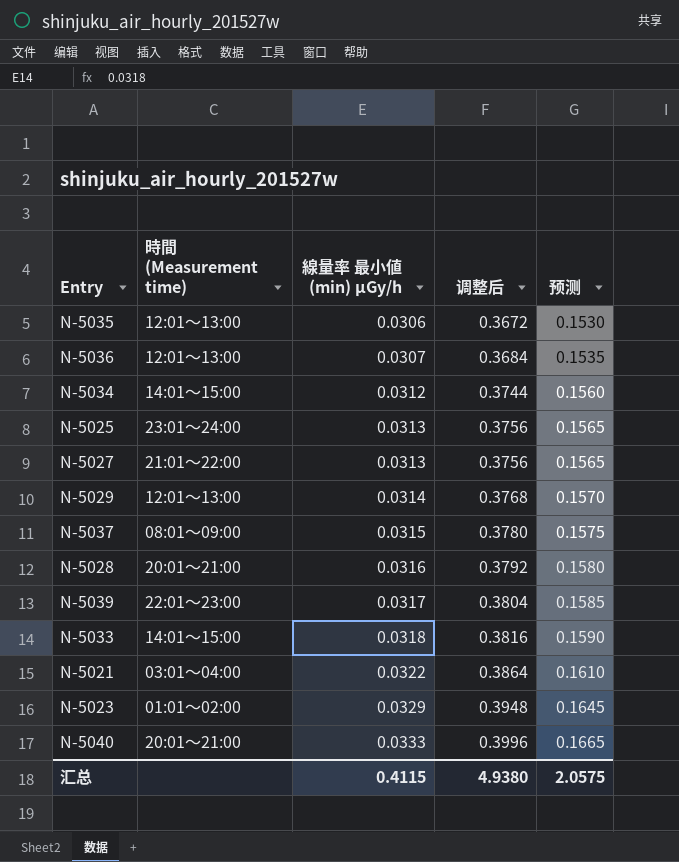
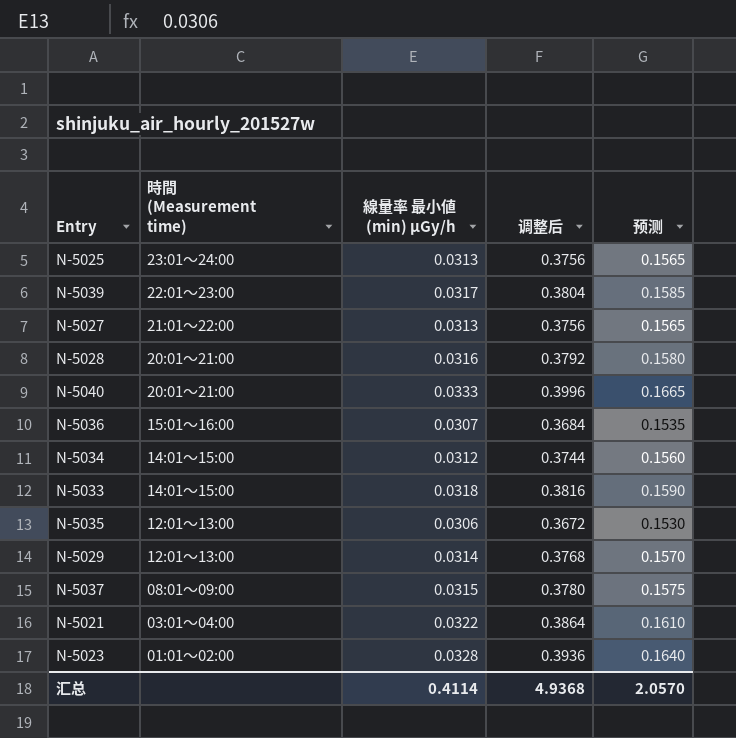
row order: 線量率 最小値 (min) μGy/h ascending -> 時間 (Measurement time) descending
N-5036 | 時間 (Measurement time): 12:01～13:00 -> 15:01～16:00
N-5023 | 線量率 最小値 (min) μGy/h: 0.0329 -> 0.0328
N-5023 | 调整后: 0.3948 -> 0.3936
N-5023 | 预测: 0.1645 -> 0.1640
汇总 | 線量率 最小値 (min) μGy/h: 0.4115 -> 0.4114
汇总 | 调整后: 4.9380 -> 4.9368
汇总 | 预测: 2.0575 -> 2.0570

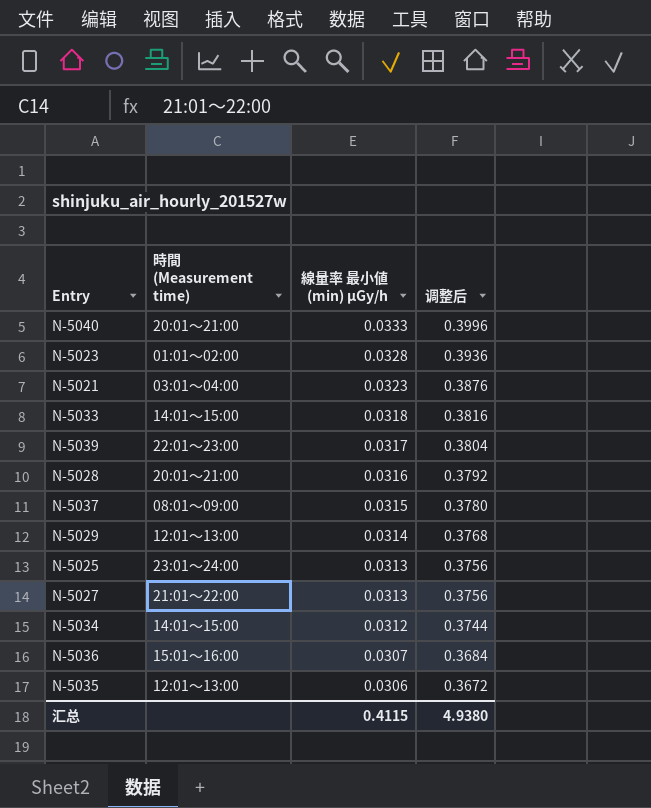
row order: 時間 (Measurement time) descending -> 線量率 最小値 (min) μGy/h descending
column 预测 | formula: [線量率 最小値 (min) μGy/h] * 5 -> none
N-5021 | 線量率 最小値 (min) μGy/h: 0.0322 -> 0.0323
N-5021 | 调整后: 0.3864 -> 0.3876
汇总 | 線量率 最小値 (min) μGy/h: 0.4114 -> 0.4115
汇总 | 调整后: 4.9368 -> 4.9380

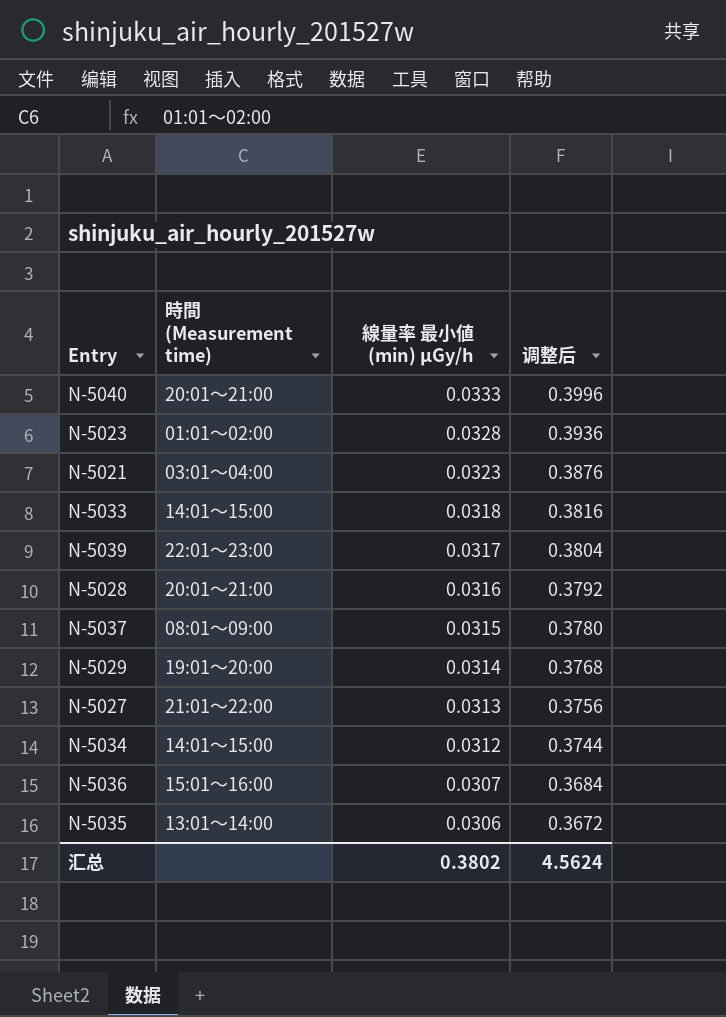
row N-5025: 23:01～24:00 | 0.0313 | 0.3756 -> none
N-5029 | 時間 (Measurement time): 12:01～13:00 -> 19:01～20:00
N-5035 | 時間 (Measurement time): 12:01～13:00 -> 13:01～14:00
汇总 | 線量率 最小値 (min) μGy/h: 0.4115 -> 0.3802
汇总 | 调整后: 4.9380 -> 4.5624

